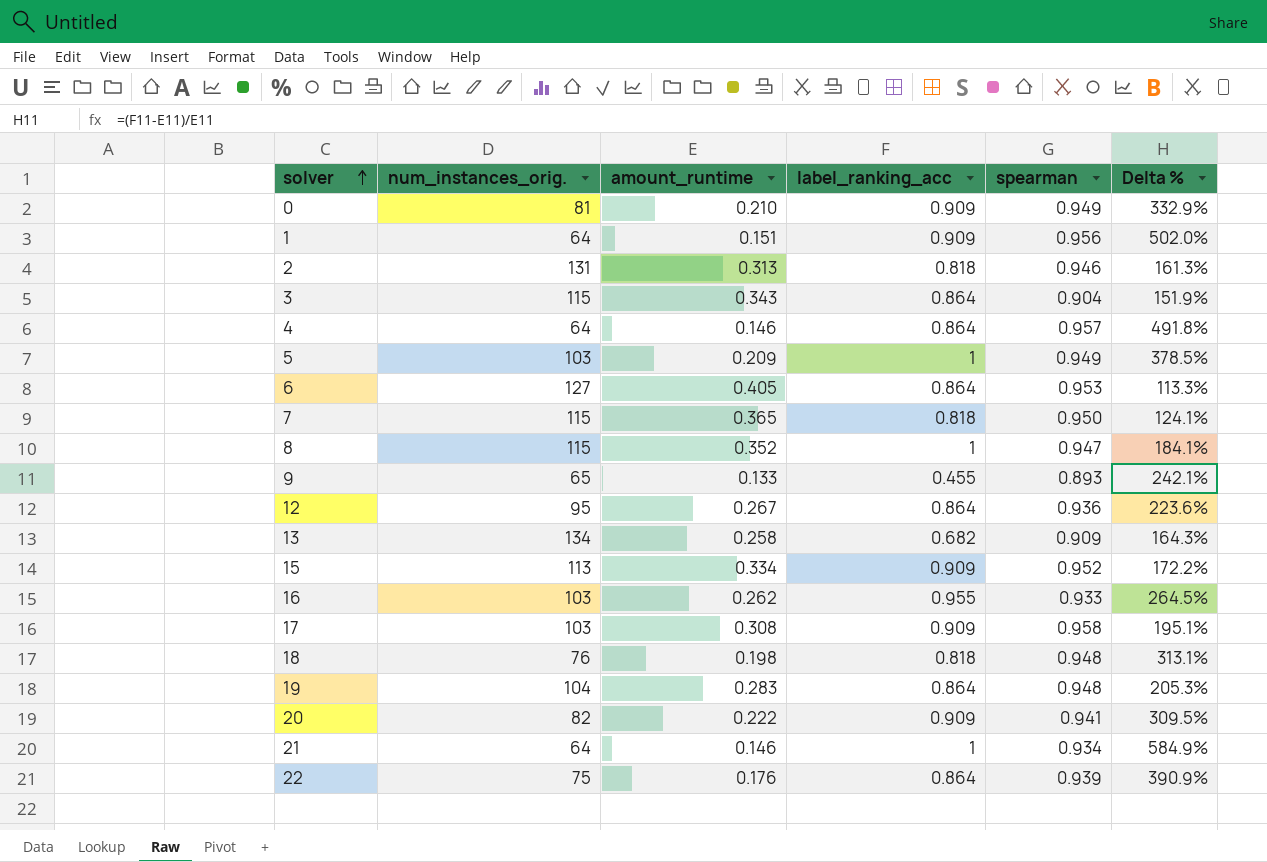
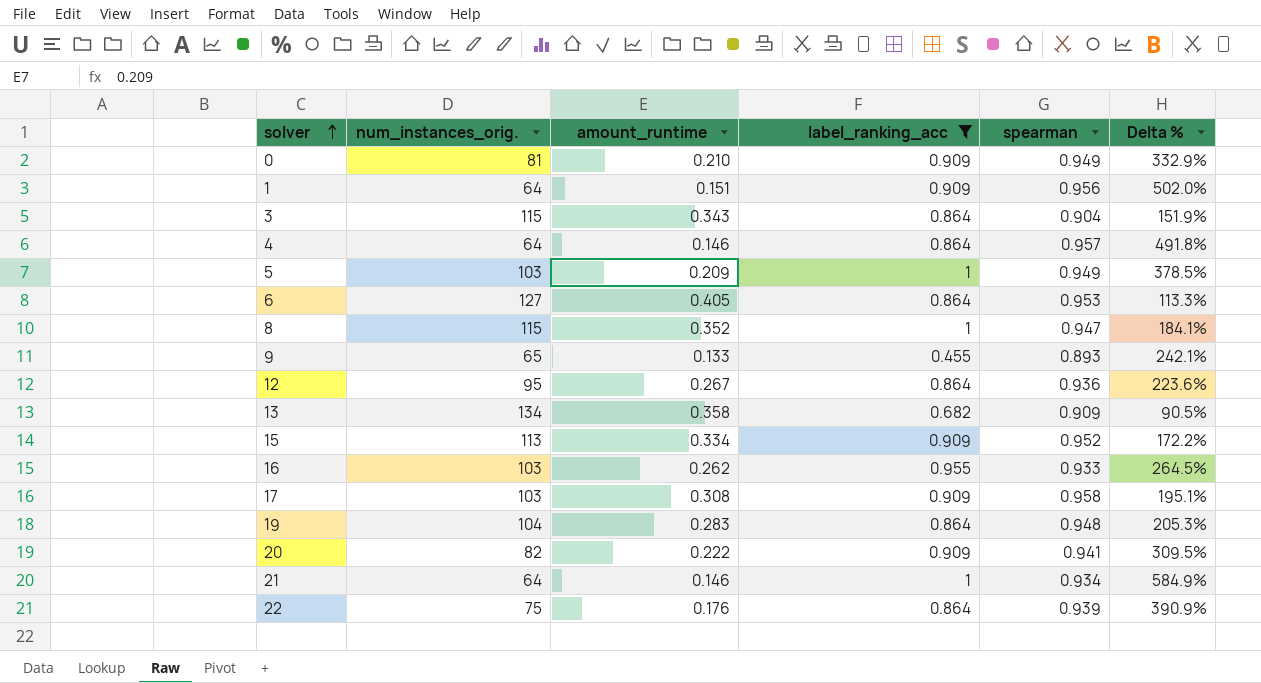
filter: none -> label_ranking_acc != 0.818
13 | amount_runtime: 0.258 -> 0.358
13 | Delta %: 164.3% -> 90.5%

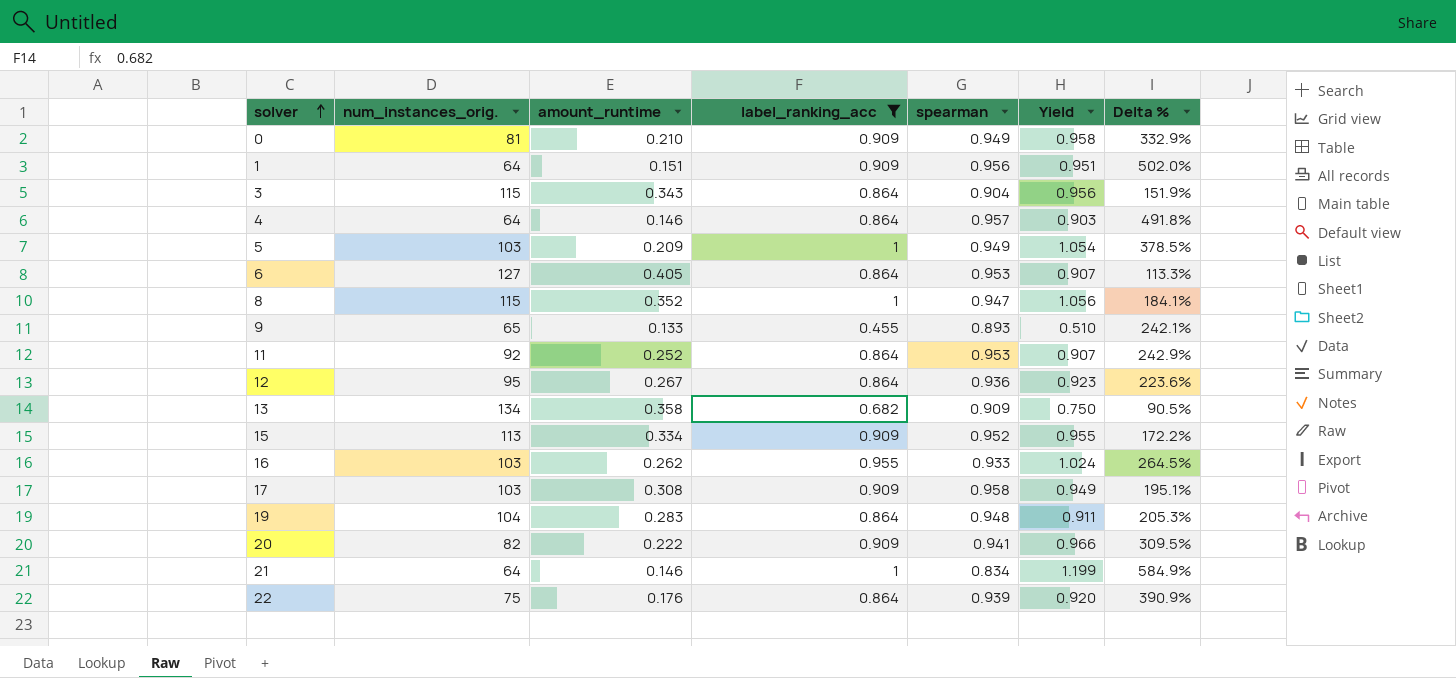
column Yield | formula: none -> [label_ranking_acc] / [spearman]
row 11: none -> 92 | 0.252 | 0.864 | 0.953 | 0.907 | 242.9%
21 | spearman: 0.934 -> 0.834

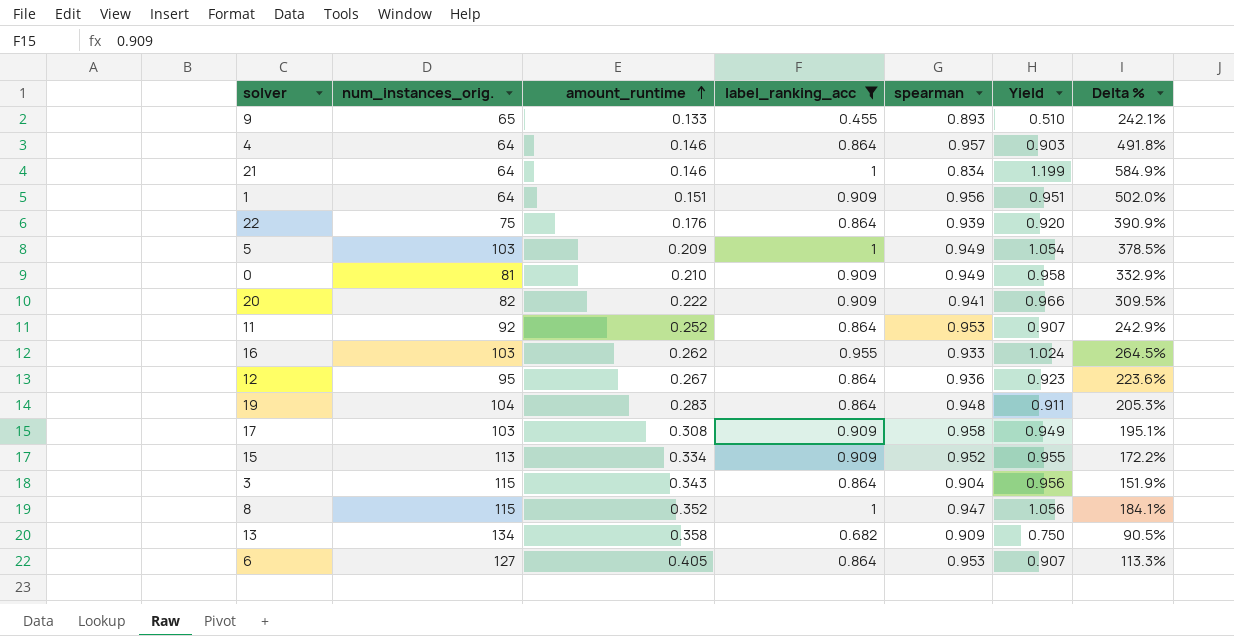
row order: solver ascending -> amount_runtime ascending

